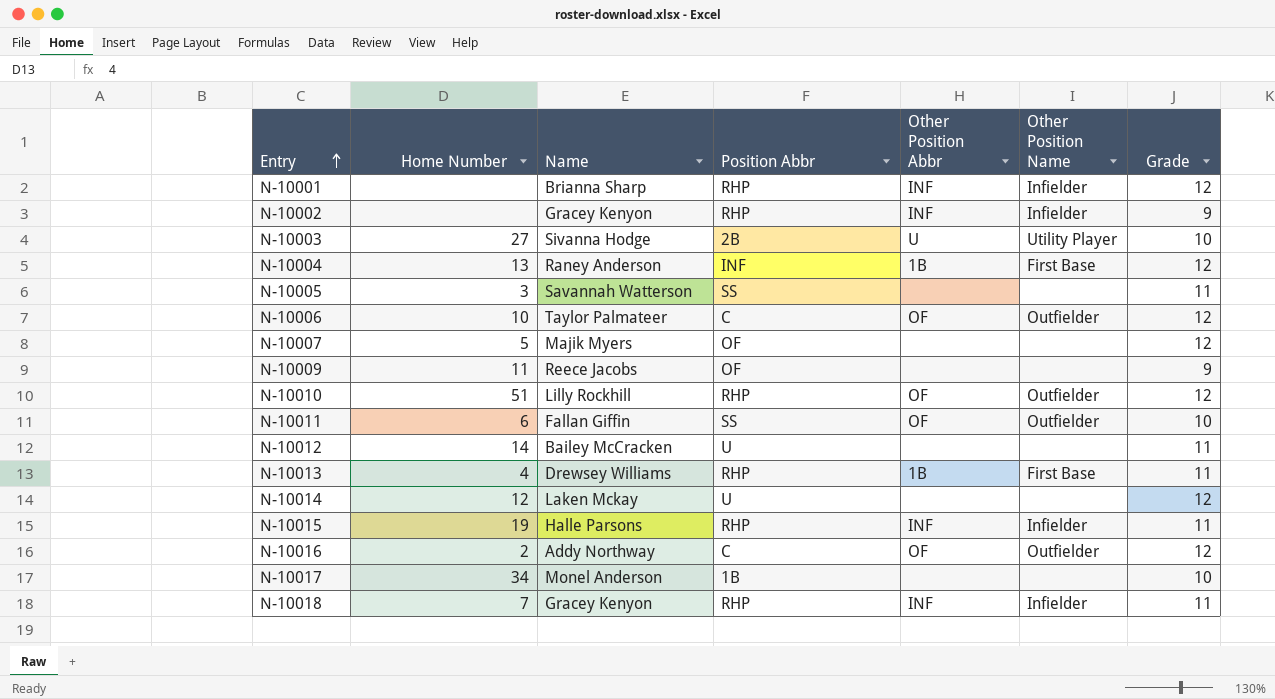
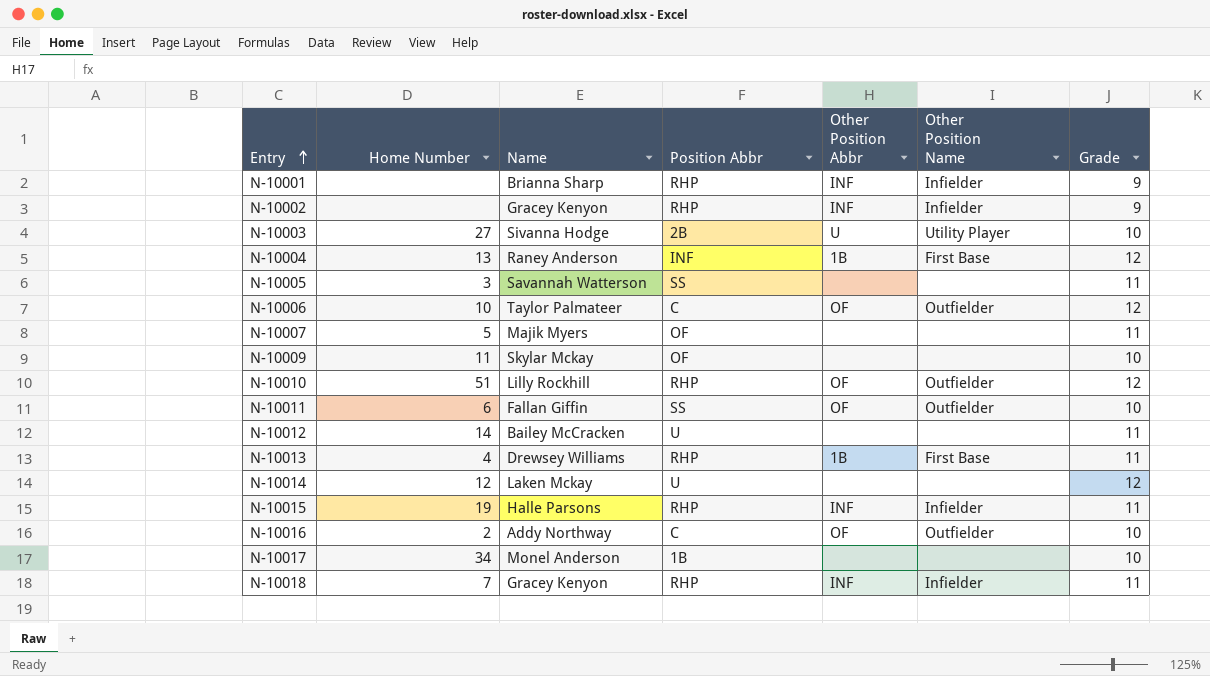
N-10001 | Grade: 12 -> 9
N-10007 | Grade: 12 -> 11
N-10009 | Name: Reece Jacobs -> Skylar Mckay
N-10009 | Grade: 9 -> 10
N-10016 | Grade: 12 -> 10

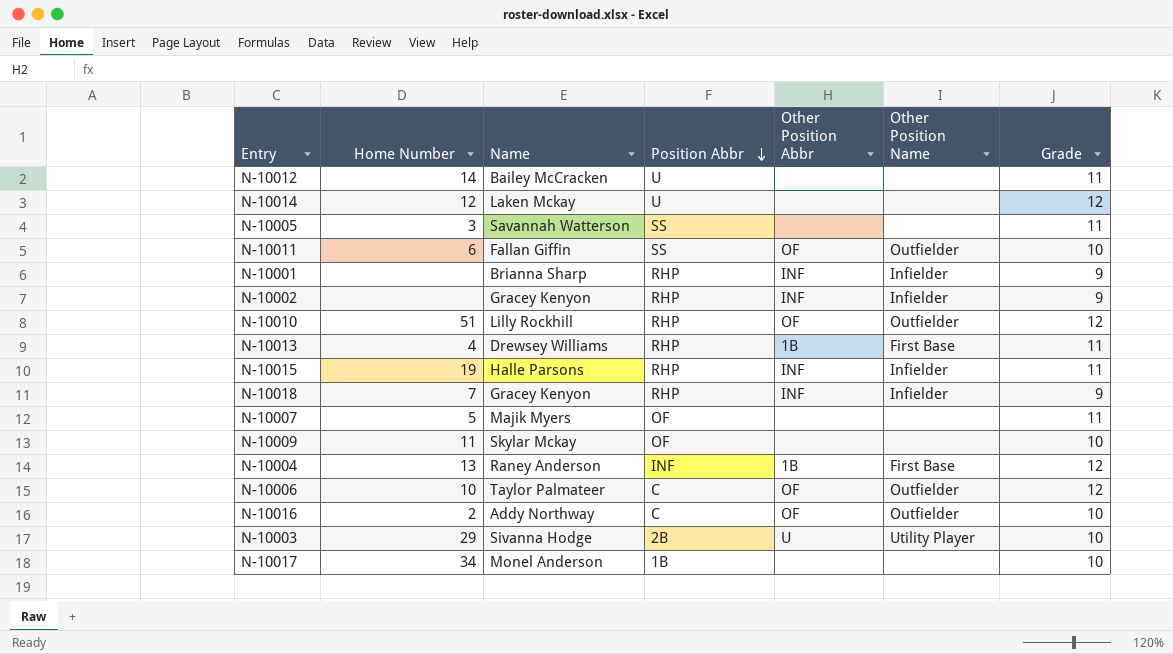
row order: Entry ascending -> Position Abbr descending
N-10018 | Grade: 11 -> 9
N-10003 | Home Number: 27 -> 29

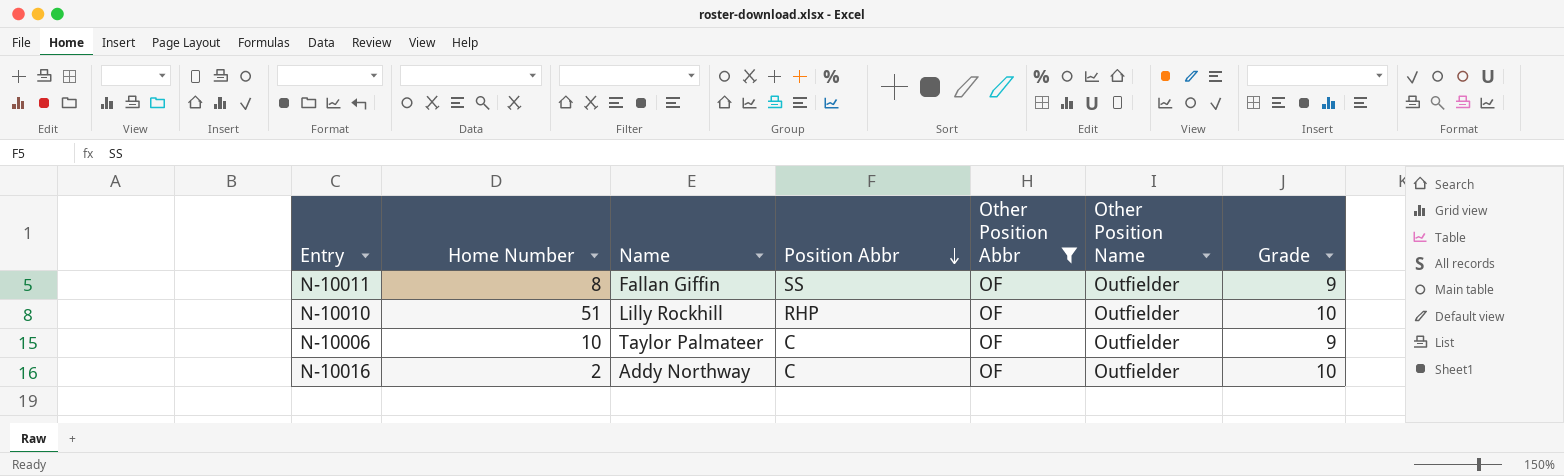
filter: none -> Other Position Abbr = OF
N-10011 | Home Number: 6 -> 8
N-10011 | Grade: 10 -> 9
N-10010 | Grade: 12 -> 10
N-10006 | Grade: 12 -> 9

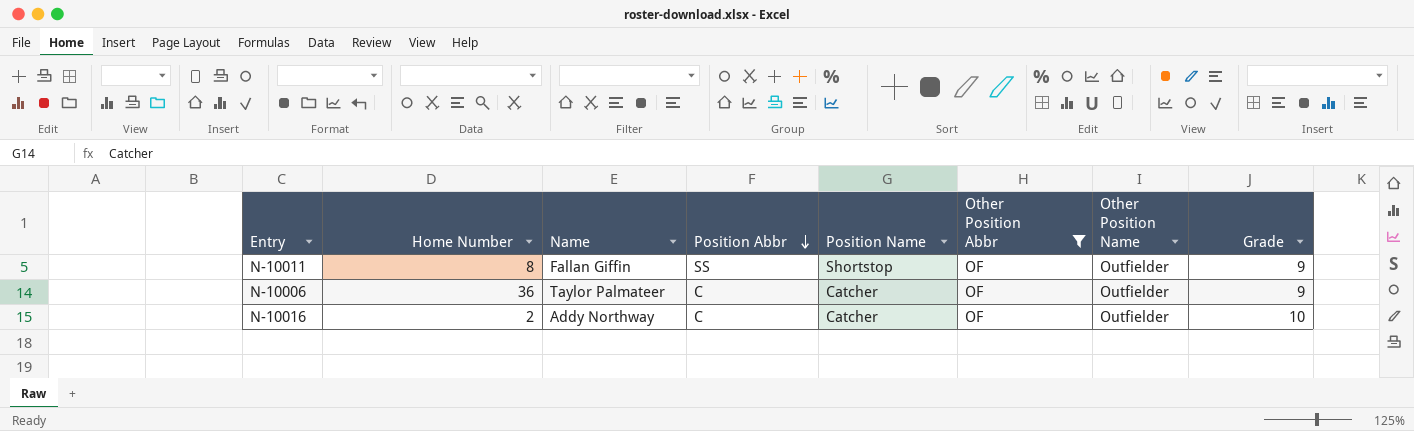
column Position Name | position: none -> 5
row N-10010: 51 | Lilly Rockhill | RHP | OF | Outfielder | 10 -> none
N-10006 | Home Number: 10 -> 36

